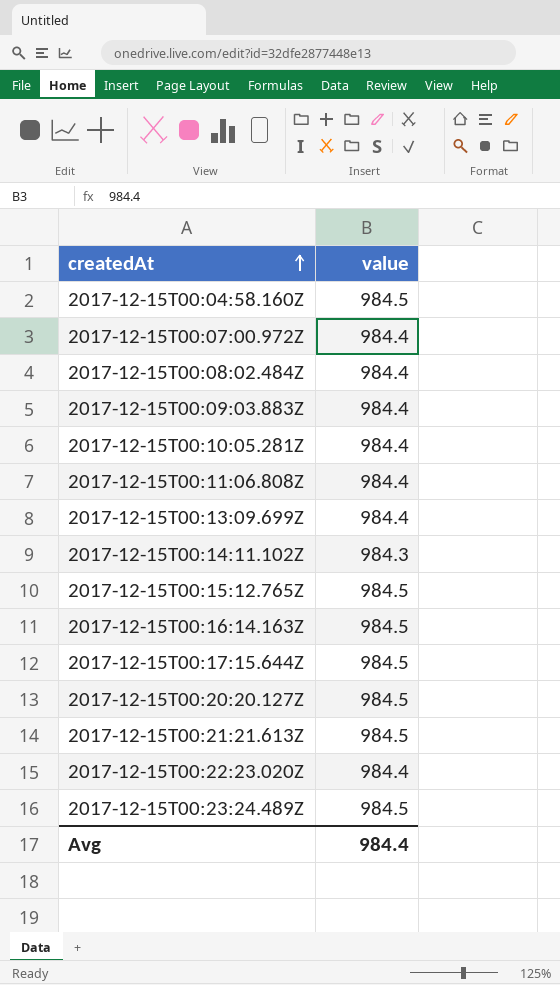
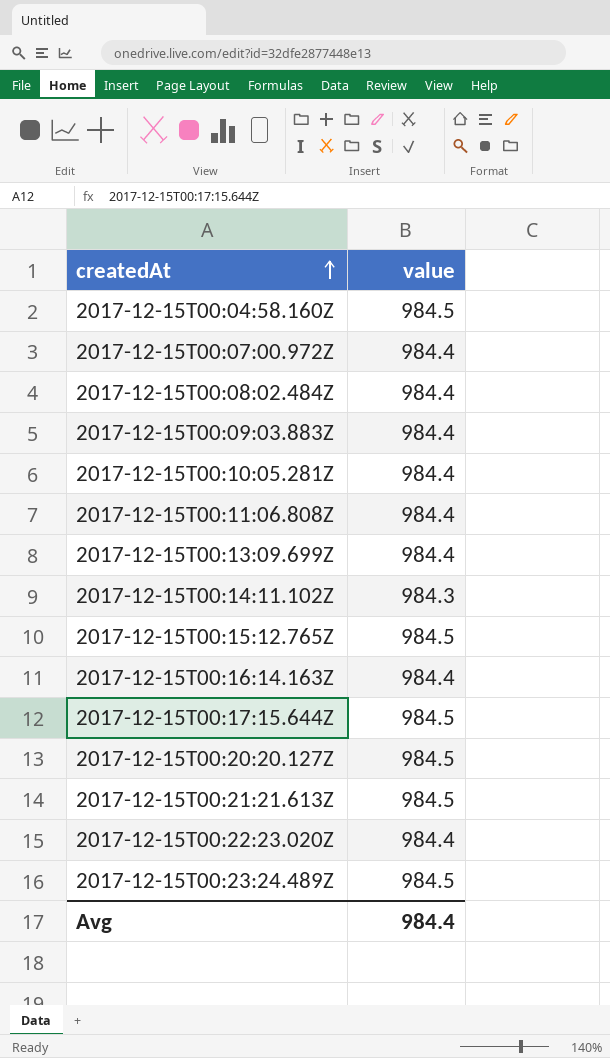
2017-12-15T00:16:14.163Z | value: 984.5 -> 984.4

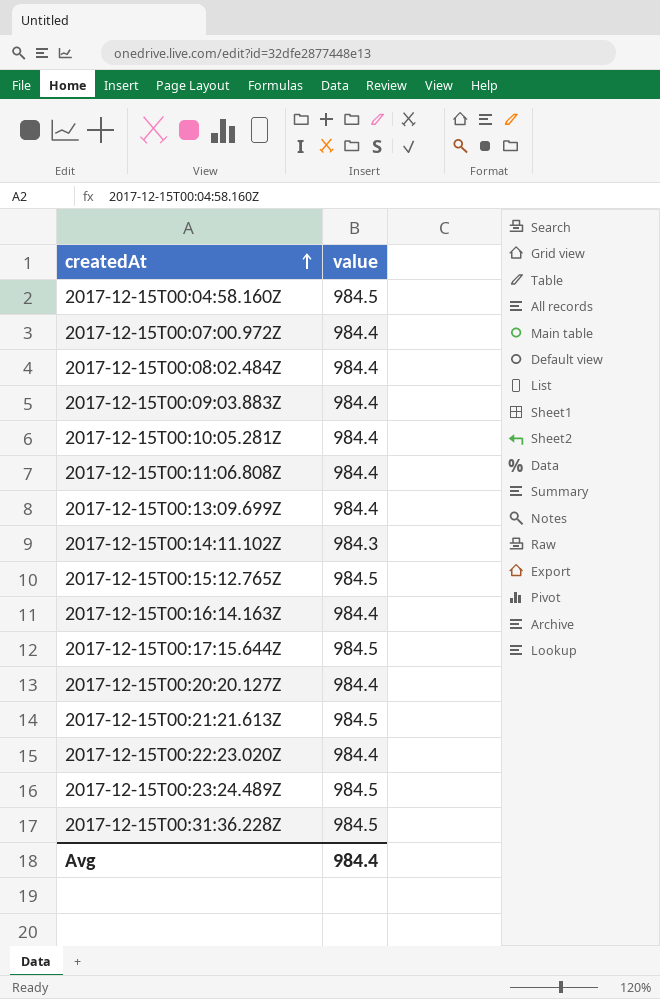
2017-12-15T00:20:20.127Z | value: 984.5 -> 984.4
row 2017-12-15T00:31:36.228Z: none -> 984.5

